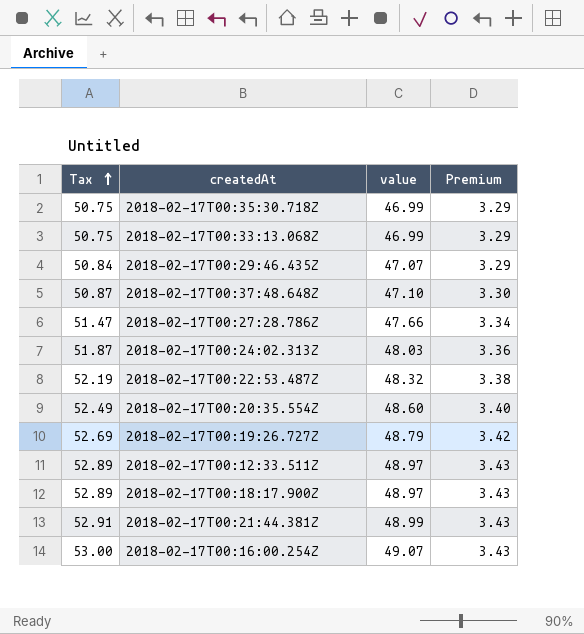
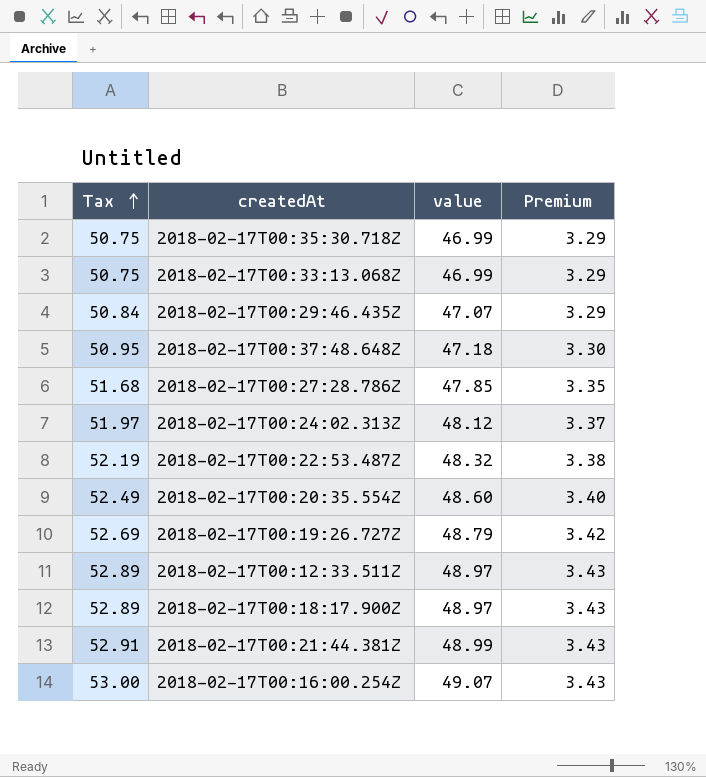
2018-02-17T00:37:48.648Z | Tax: 50.87 -> 50.95
2018-02-17T00:37:48.648Z | value: 47.10 -> 47.18
2018-02-17T00:27:28.786Z | Tax: 51.47 -> 51.68
2018-02-17T00:27:28.786Z | value: 47.66 -> 47.85
2018-02-17T00:27:28.786Z | Premium: 3.34 -> 3.35
2018-02-17T00:24:02.313Z | Tax: 51.87 -> 51.97
2018-02-17T00:24:02.313Z | value: 48.03 -> 48.12
2018-02-17T00:24:02.313Z | Premium: 3.36 -> 3.37

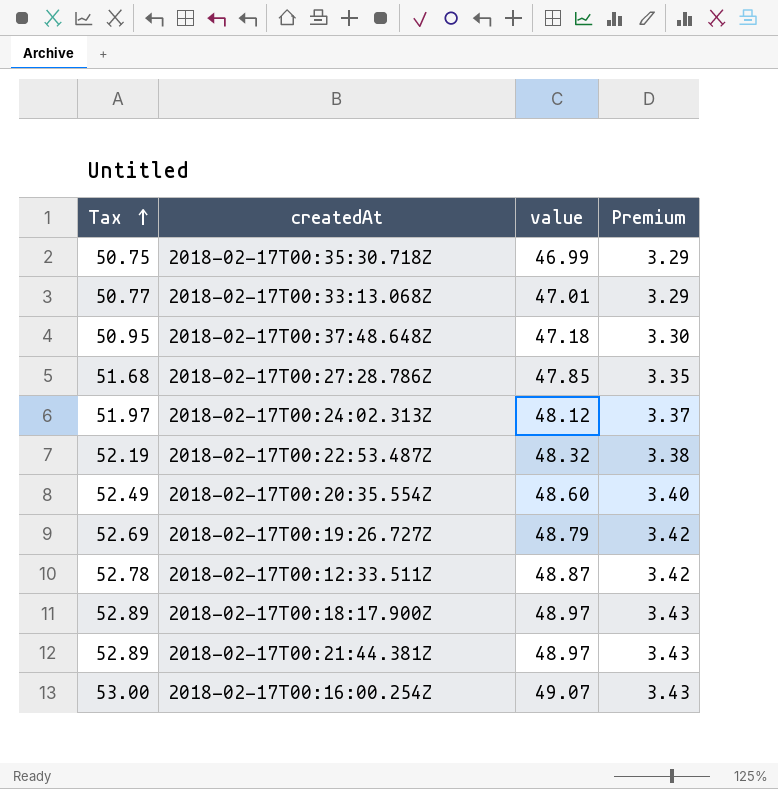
row 2018-02-17T00:29:46.435Z: 50.84 | 47.07 | 3.29 -> none
2018-02-17T00:33:13.068Z | Tax: 50.75 -> 50.77
2018-02-17T00:33:13.068Z | value: 46.99 -> 47.01
2018-02-17T00:12:33.511Z | Tax: 52.89 -> 52.78
2018-02-17T00:12:33.511Z | value: 48.97 -> 48.87
2018-02-17T00:12:33.511Z | Premium: 3.43 -> 3.42
2018-02-17T00:21:44.381Z | Tax: 52.91 -> 52.89
2018-02-17T00:21:44.381Z | value: 48.99 -> 48.97

